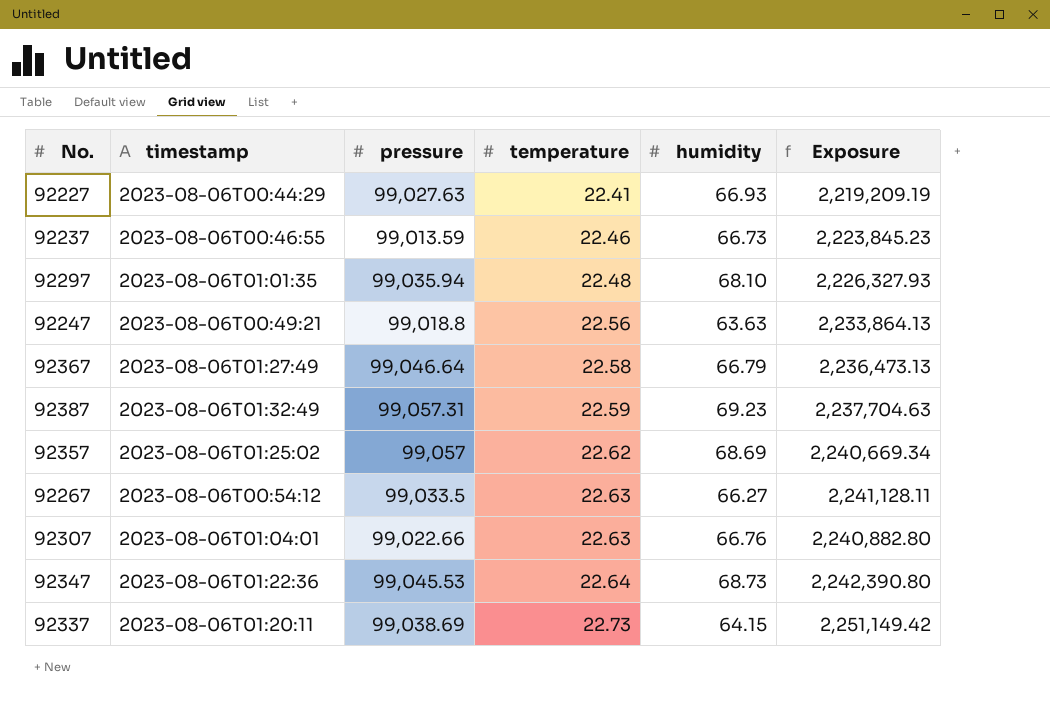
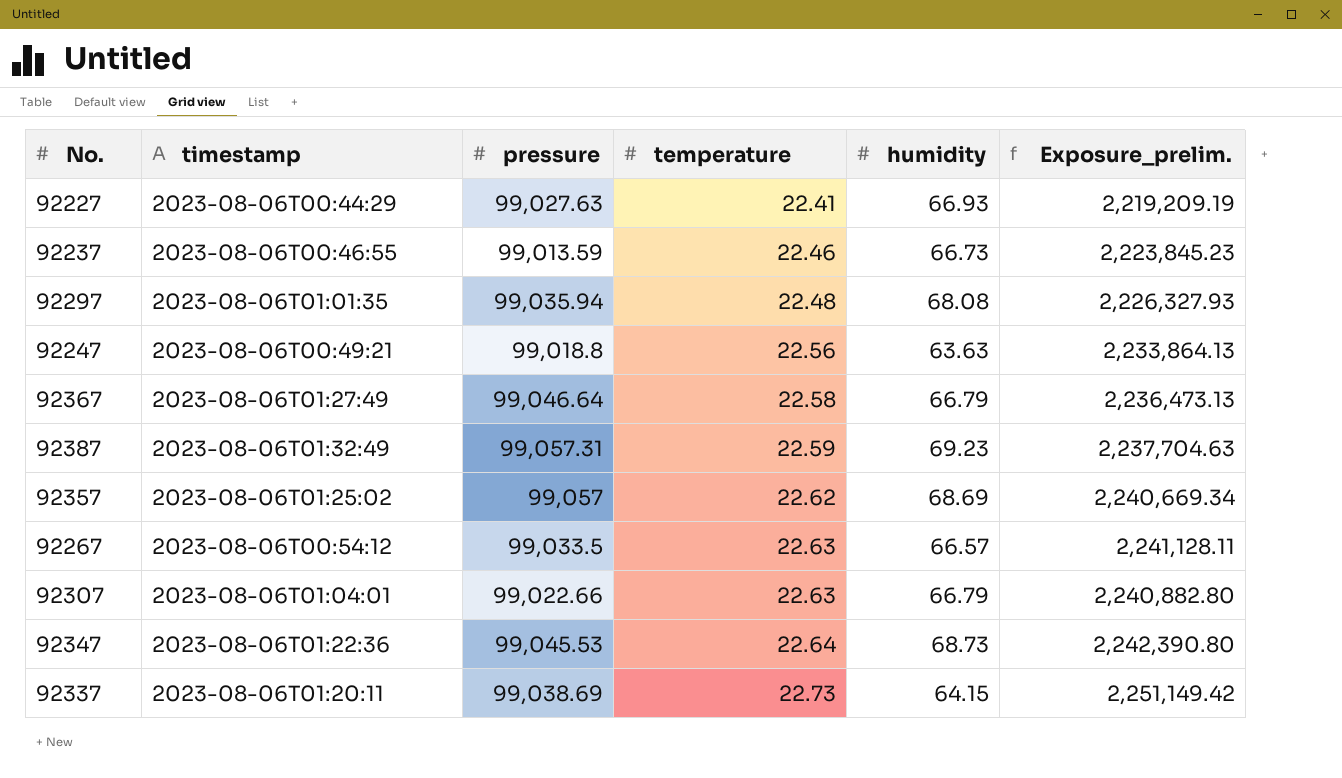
column name: Exposure -> Exposure_prelim.
92297 | humidity: 68.10 -> 68.08
92267 | humidity: 66.27 -> 66.57
92307 | humidity: 66.76 -> 66.79

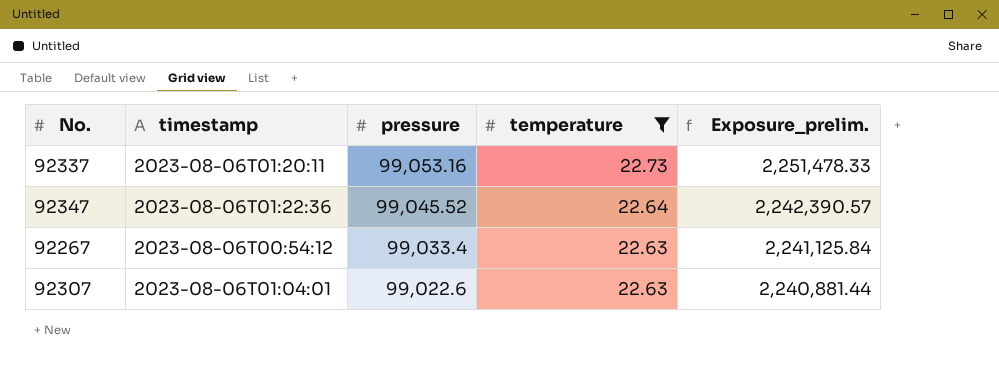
filter: none -> temperature >= 22.63
row order: temperature ascending -> pressure descending
column humidity | position: 5 -> none
92337 | pressure: 99,038.69 -> 99,053.16
92337 | Exposure_prelim.: 2,251,149.42 -> 2,251,478.33
92347 | pressure: 99,045.53 -> 99,045.52
92347 | Exposure_prelim.: 2,242,390.80 -> 2,242,390.57
92267 | pressure: 99,033.5 -> 99,033.4
92267 | Exposure_prelim.: 2,241,128.11 -> 2,241,125.84
92307 | pressure: 99,022.66 -> 99,022.6
92307 | Exposure_prelim.: 2,240,882.80 -> 2,240,881.44

